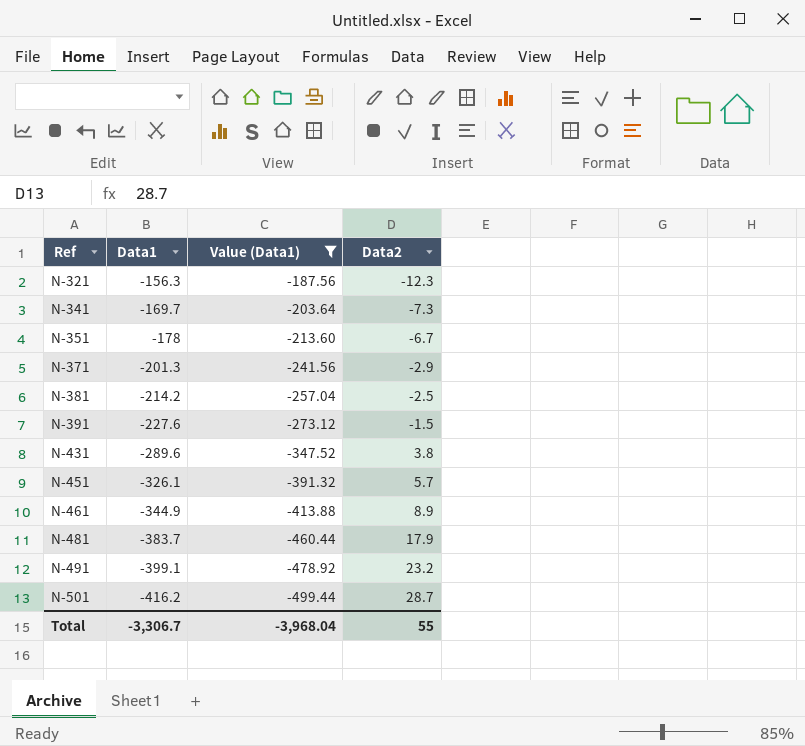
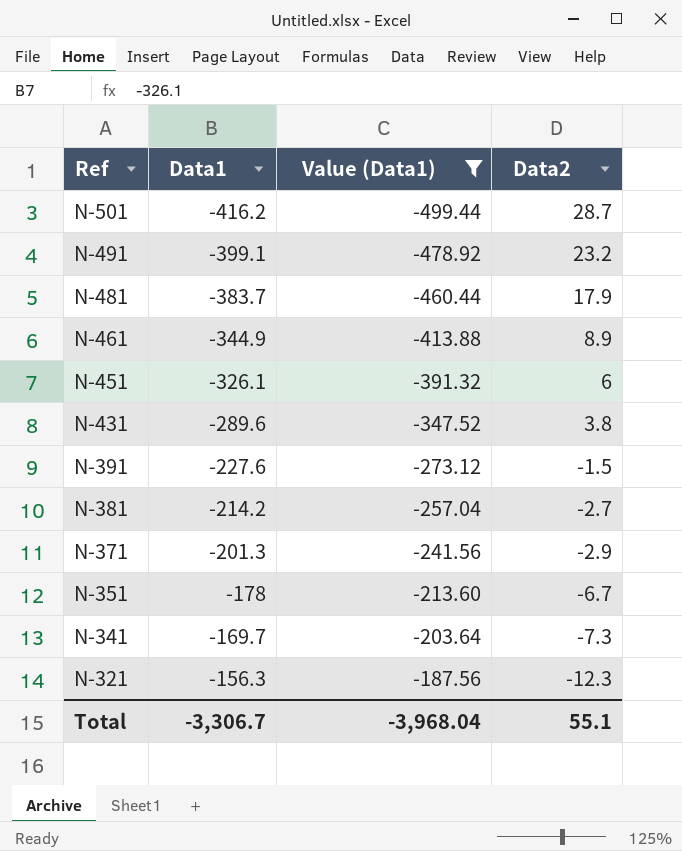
row order: Ref ascending -> Ref descending
N-451 | Data2: 5.7 -> 6
N-381 | Data2: -2.5 -> -2.7
Total | Data2: 55 -> 55.1

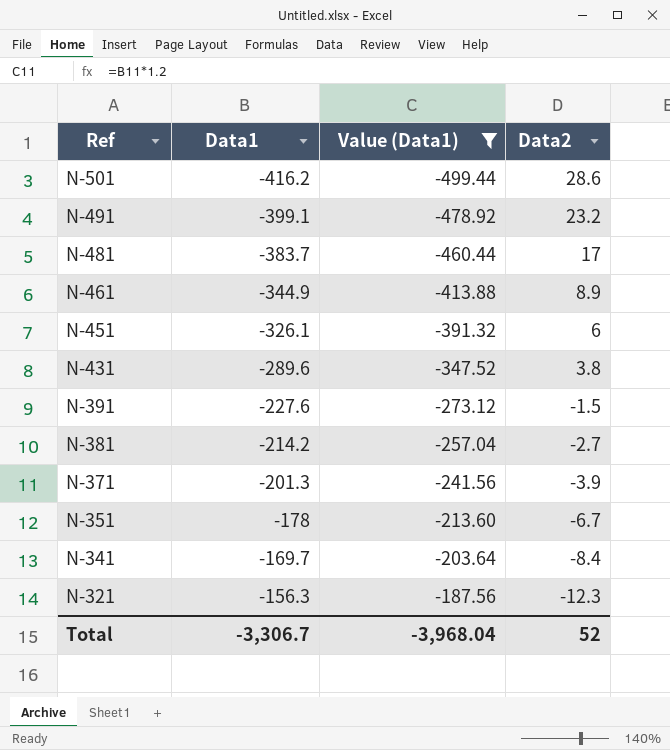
N-501 | Data2: 28.7 -> 28.6
N-481 | Data2: 17.9 -> 17
N-371 | Data2: -2.9 -> -3.9
N-341 | Data2: -7.3 -> -8.4
Total | Data2: 55.1 -> 52

